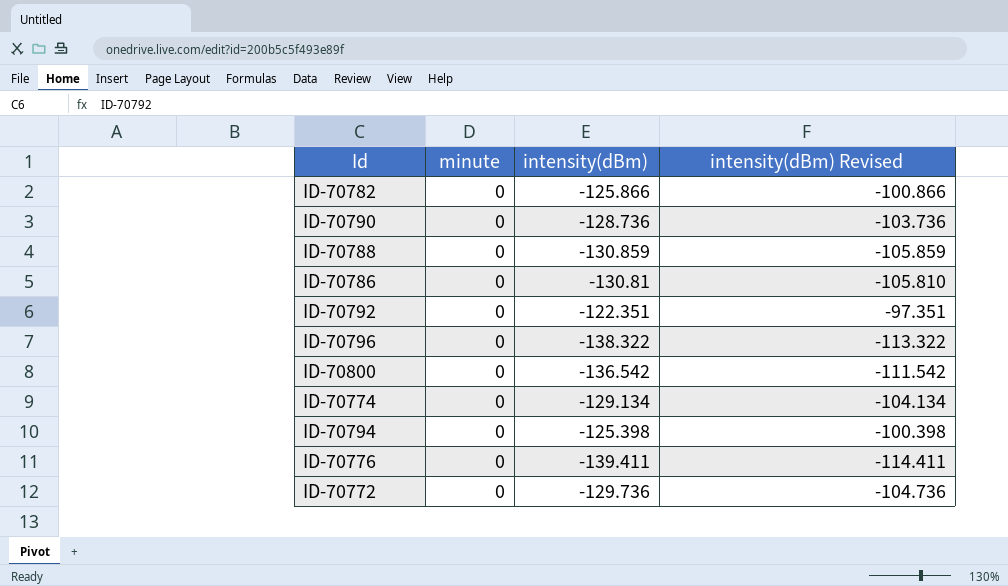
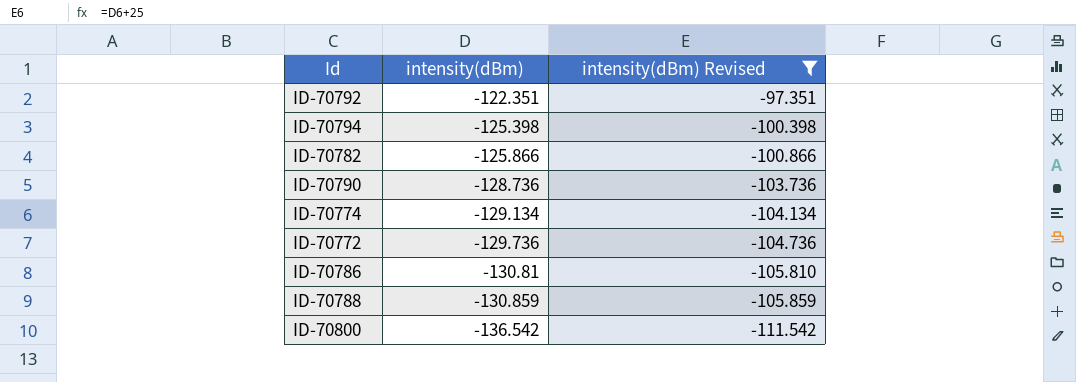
filter: none -> intensity(dBm) Revised >= -111.542
row order: none -> intensity(dBm) descending
column minute | position: 2 -> none

